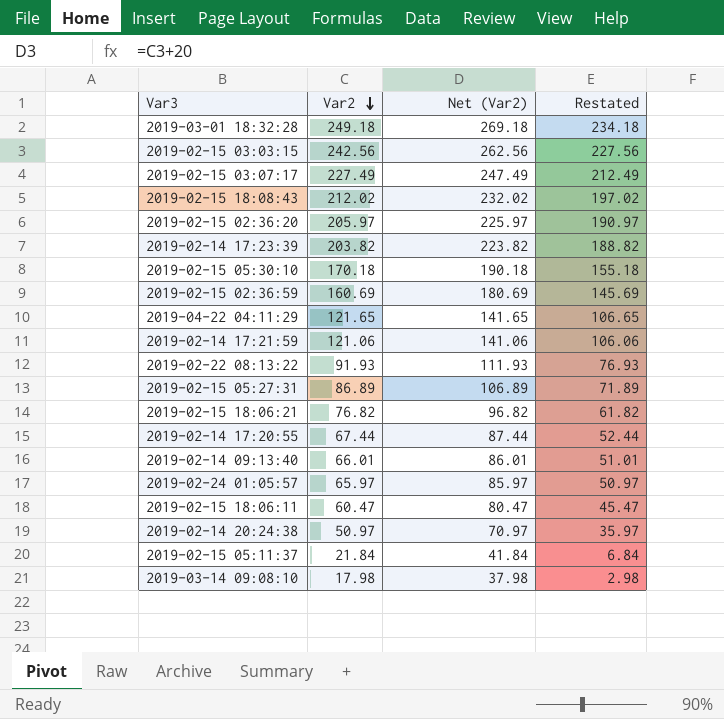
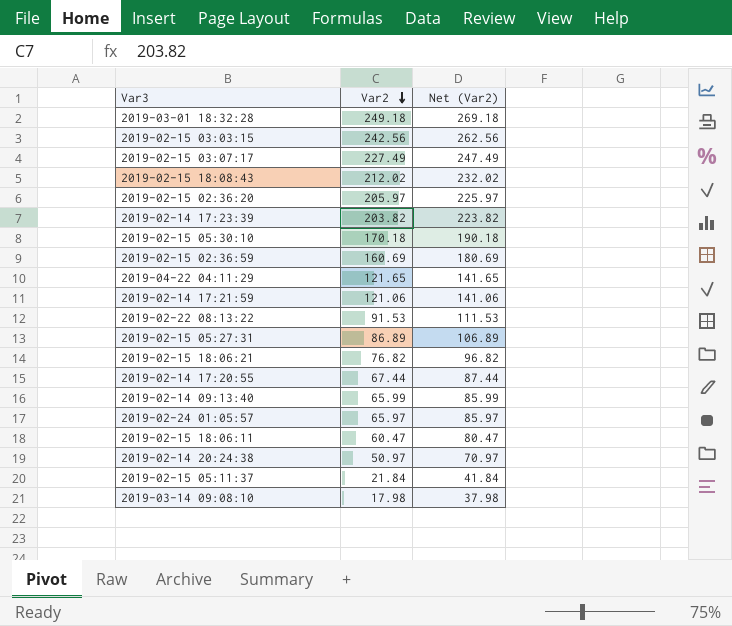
column Restated | formula: [Var2] - 15 -> none
2019-02-22 08:13:22 | Var2: 91.93 -> 91.53
2019-02-22 08:13:22 | Net (Var2): 111.93 -> 111.53
2019-02-14 09:13:40 | Var2: 66.01 -> 65.99
2019-02-14 09:13:40 | Net (Var2): 86.01 -> 85.99

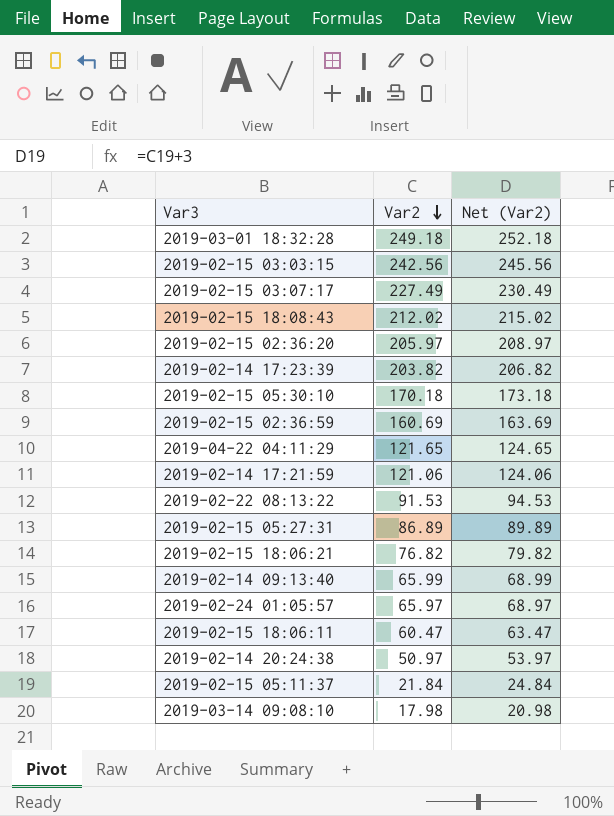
column Net (Var2) | formula: [Var2] + 20 -> [Var2] + 3
row 2019-02-14 17:20:55: 67.44 | 87.44 -> none

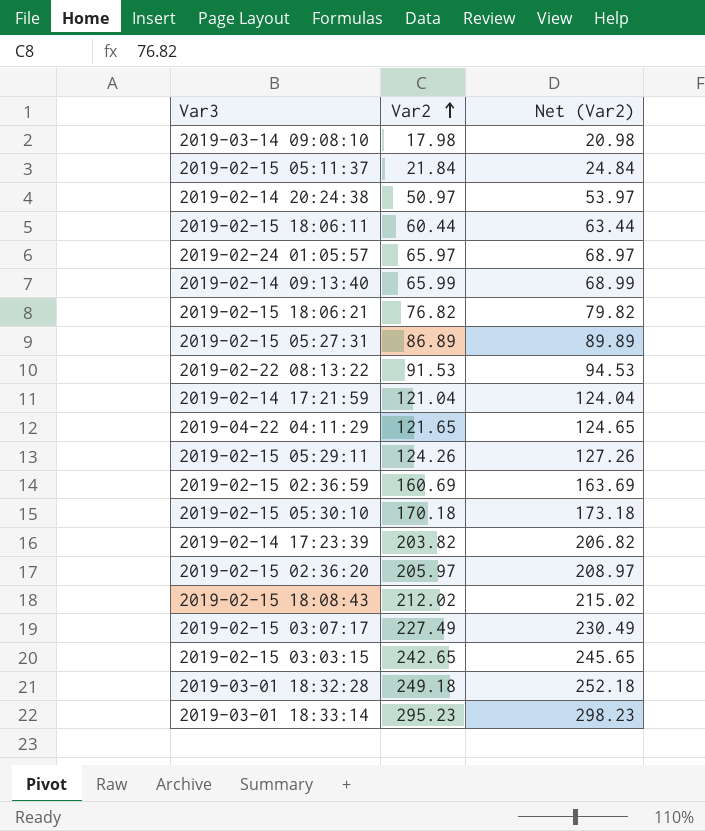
row order: Var2 descending -> Var2 ascending
2019-02-15 18:06:11 | Var2: 60.47 -> 60.44
2019-02-15 18:06:11 | Net (Var2): 63.47 -> 63.44
2019-02-14 17:21:59 | Var2: 121.06 -> 121.04
2019-02-14 17:21:59 | Net (Var2): 124.06 -> 124.04
row 2019-02-15 05:29:11: none -> 124.26 | 127.26
2019-02-15 03:03:15 | Var2: 242.56 -> 242.65
2019-02-15 03:03:15 | Net (Var2): 245.56 -> 245.65
row 2019-03-01 18:33:14: none -> 295.23 | 298.23

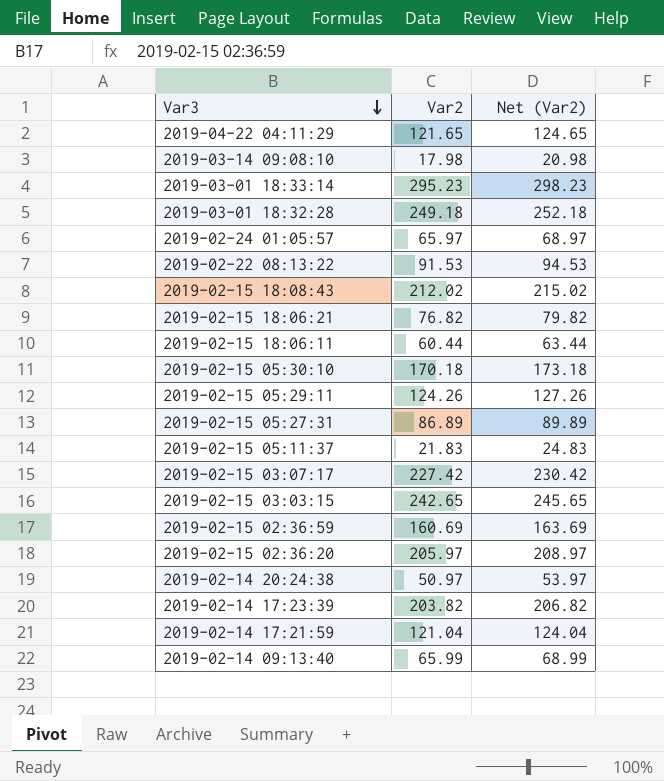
row order: Var2 ascending -> Var3 descending
2019-02-15 05:11:37 | Var2: 21.84 -> 21.83
2019-02-15 05:11:37 | Net (Var2): 24.84 -> 24.83
2019-02-15 03:07:17 | Var2: 227.49 -> 227.42
2019-02-15 03:07:17 | Net (Var2): 230.49 -> 230.42

